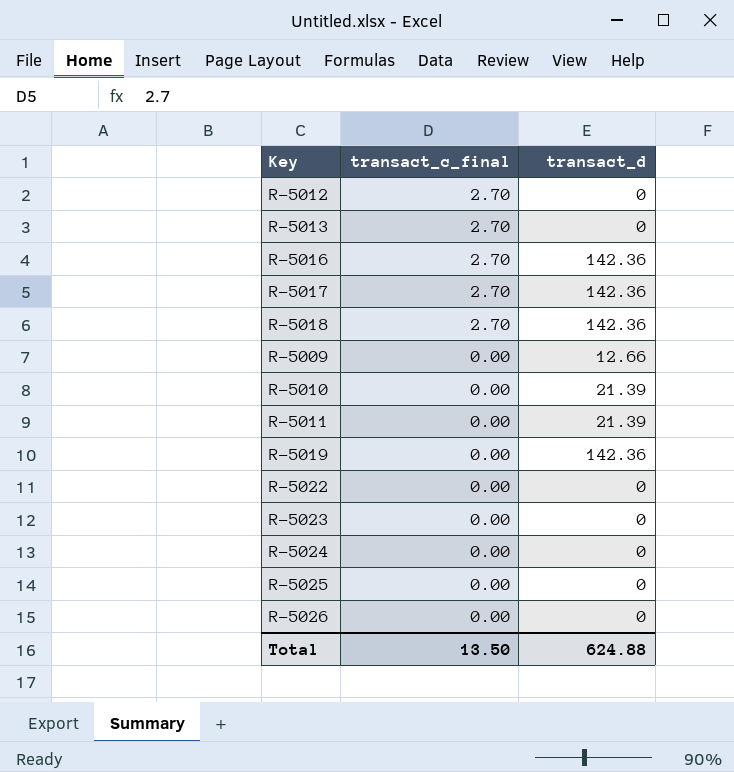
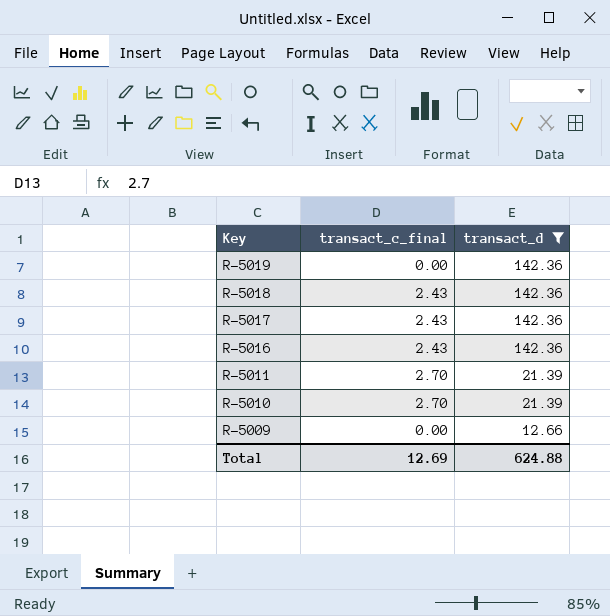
filter: none -> transact_d != 0
row order: transact_c_final descending -> Key descending
R-5018 | transact_c_final: 2.70 -> 2.43
R-5017 | transact_c_final: 2.70 -> 2.43
R-5016 | transact_c_final: 2.70 -> 2.43
R-5011 | transact_c_final: 0.00 -> 2.70
R-5010 | transact_c_final: 0.00 -> 2.70
Total | transact_c_final: 13.50 -> 12.69

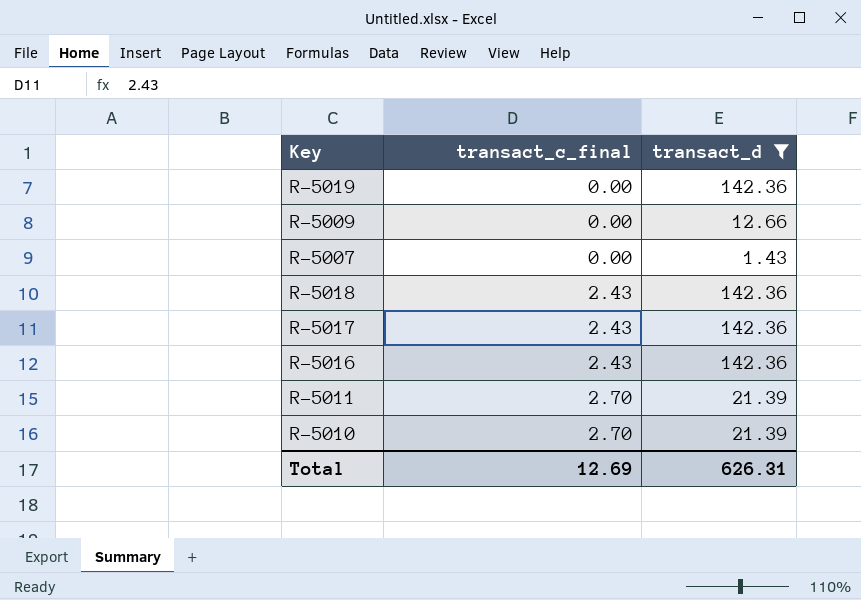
row order: Key descending -> transact_c_final ascending
row R-5007: none -> 0.00 | 1.43
Total | transact_d: 624.88 -> 626.31

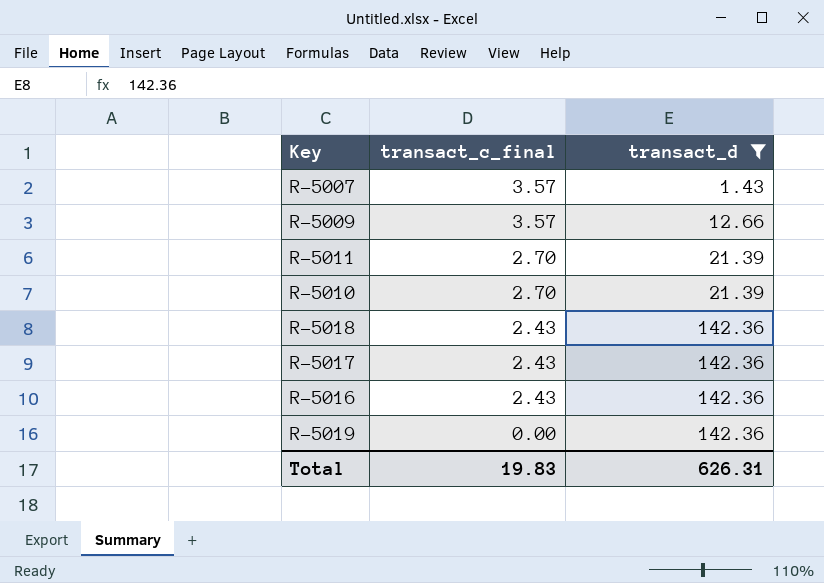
row order: transact_c_final ascending -> transact_c_final descending
R-5007 | transact_c_final: 0.00 -> 3.57
R-5009 | transact_c_final: 0.00 -> 3.57
Total | transact_c_final: 12.69 -> 19.83

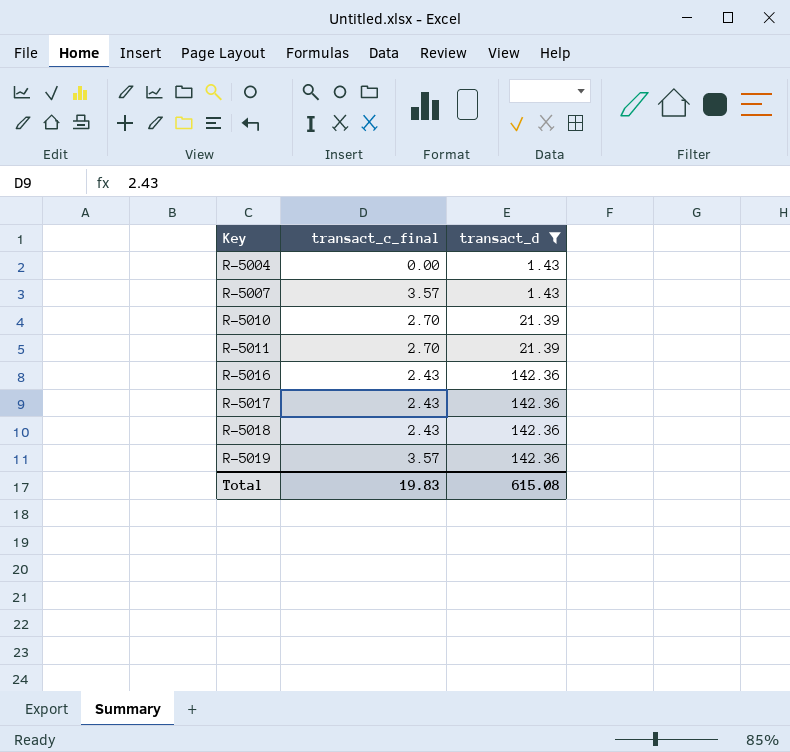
row order: transact_c_final descending -> Key ascending
row R-5009: 3.57 | 12.66 -> none
row R-5004: none -> 0.00 | 1.43
R-5019 | transact_c_final: 0.00 -> 3.57
Total | transact_d: 626.31 -> 615.08

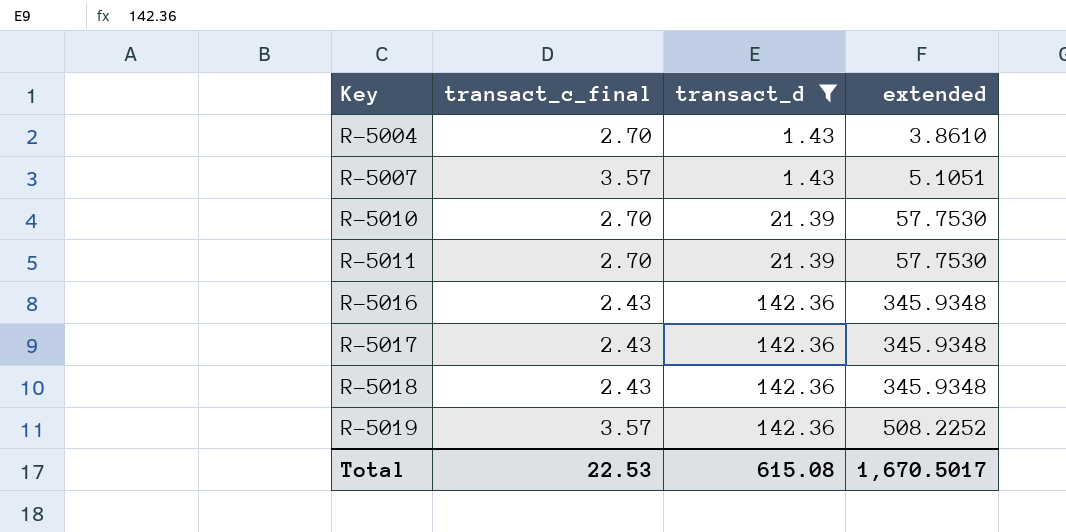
column extended | formula: none -> [transact_c_final] * [transact_d]
R-5004 | transact_c_final: 0.00 -> 2.70
Total | transact_c_final: 19.83 -> 22.53

